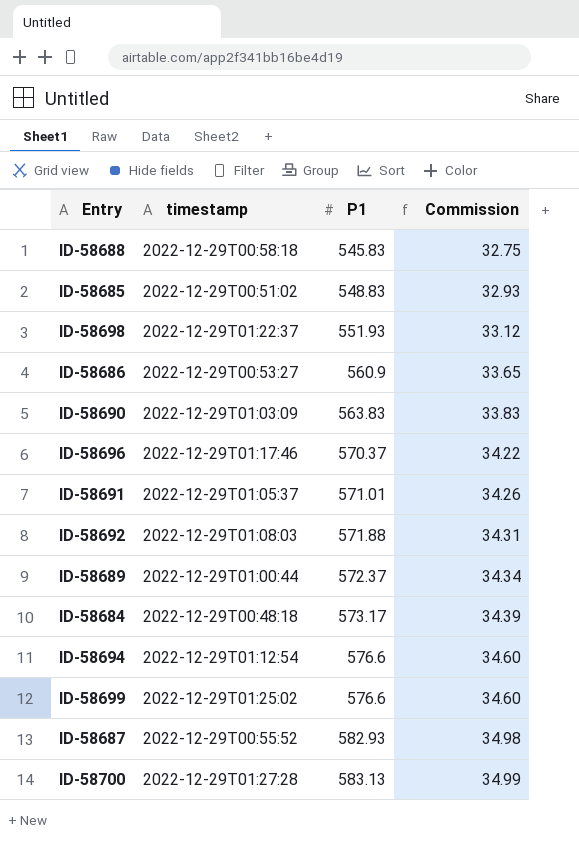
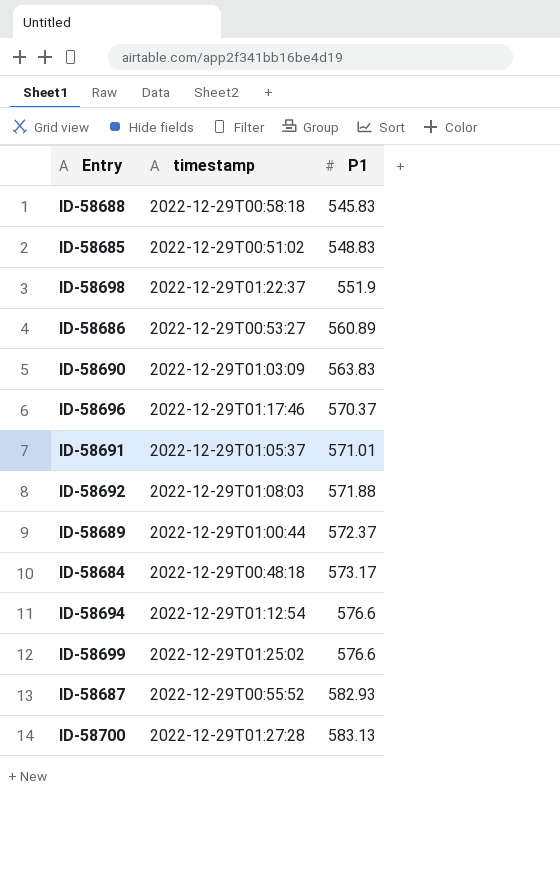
column Commission | formula: [P1] * 0.06 -> none
ID-58698 | P1: 551.93 -> 551.9
ID-58686 | P1: 560.9 -> 560.89

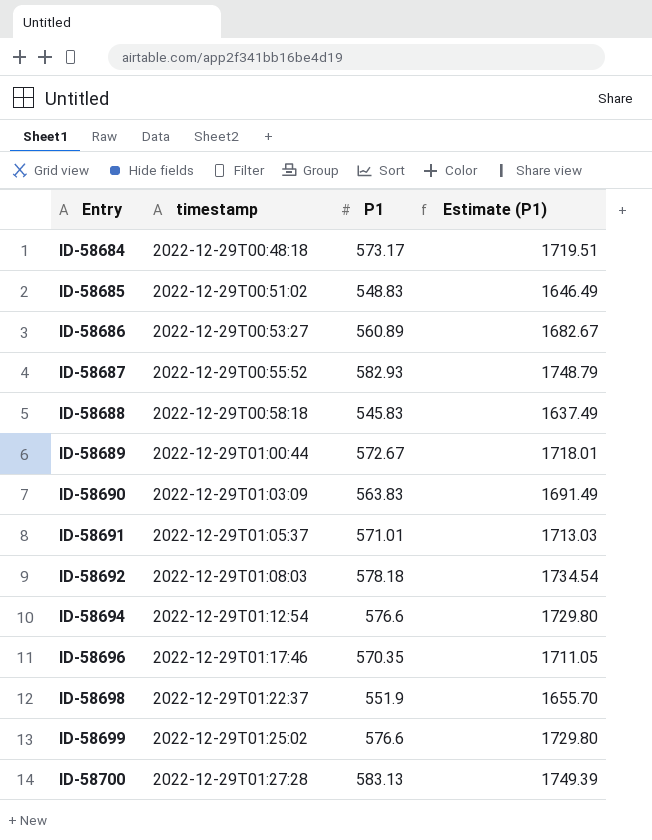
row order: P1 ascending -> Entry ascending
column Estimate (P1) | formula: none -> [P1] * 3
ID-58689 | P1: 572.37 -> 572.67
ID-58692 | P1: 571.88 -> 578.18
ID-58696 | P1: 570.37 -> 570.35

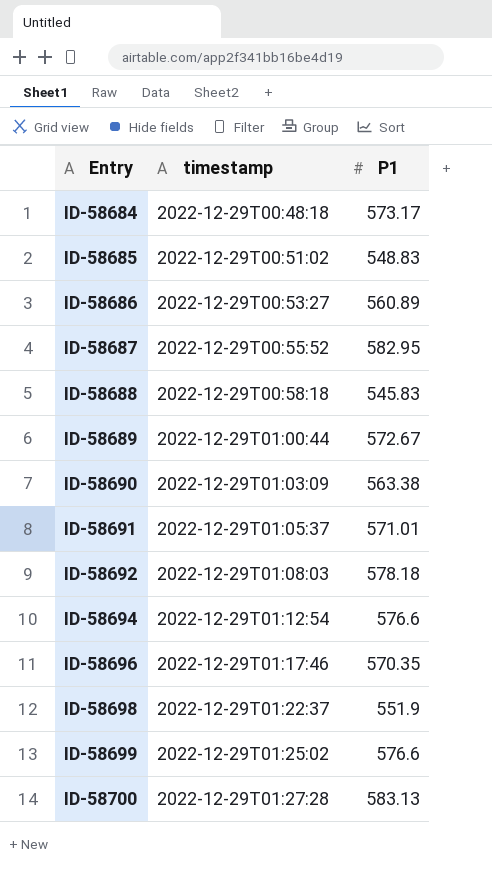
column Estimate (P1) | formula: [P1] * 3 -> none
ID-58687 | P1: 582.93 -> 582.95
ID-58690 | P1: 563.83 -> 563.38

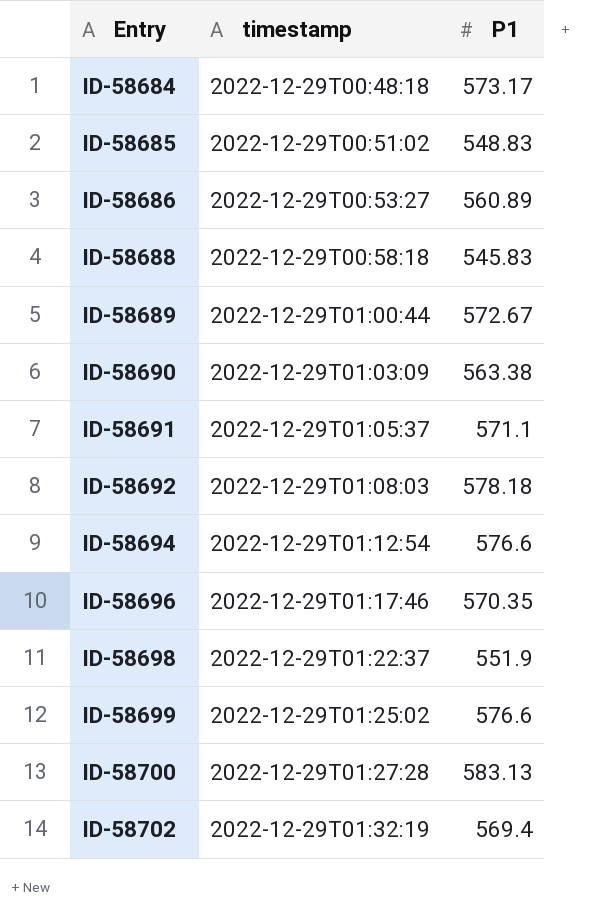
row ID-58687: 2022-12-29T00:55:52 | 582.95 -> none
ID-58691 | P1: 571.01 -> 571.1
row ID-58702: none -> 2022-12-29T01:32:19 | 569.4

